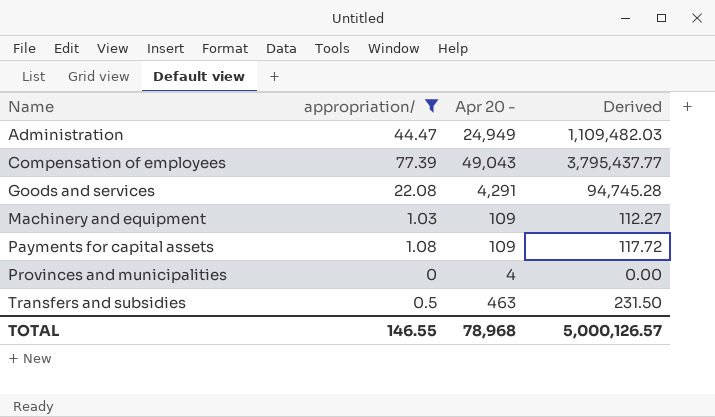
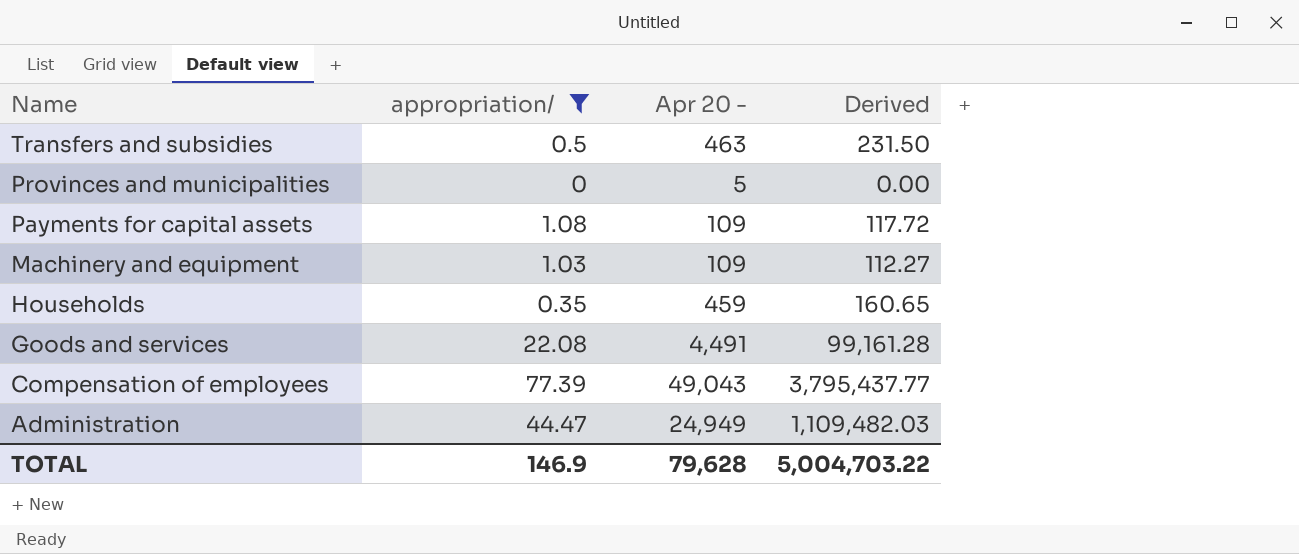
row order: Name ascending -> Name descending
Provinces and municipalities | Apr 20 -: 4 -> 5
row Households: none -> 0.35 | 459 | 160.65
Goods and services | Apr 20 -: 4,291 -> 4,491
Goods and services | Derived: 94,745.28 -> 99,161.28
TOTAL | appropriation/: 146.55 -> 146.9
TOTAL | Apr 20 -: 78,968 -> 79,628
TOTAL | Derived: 5,000,126.57 -> 5,004,703.22

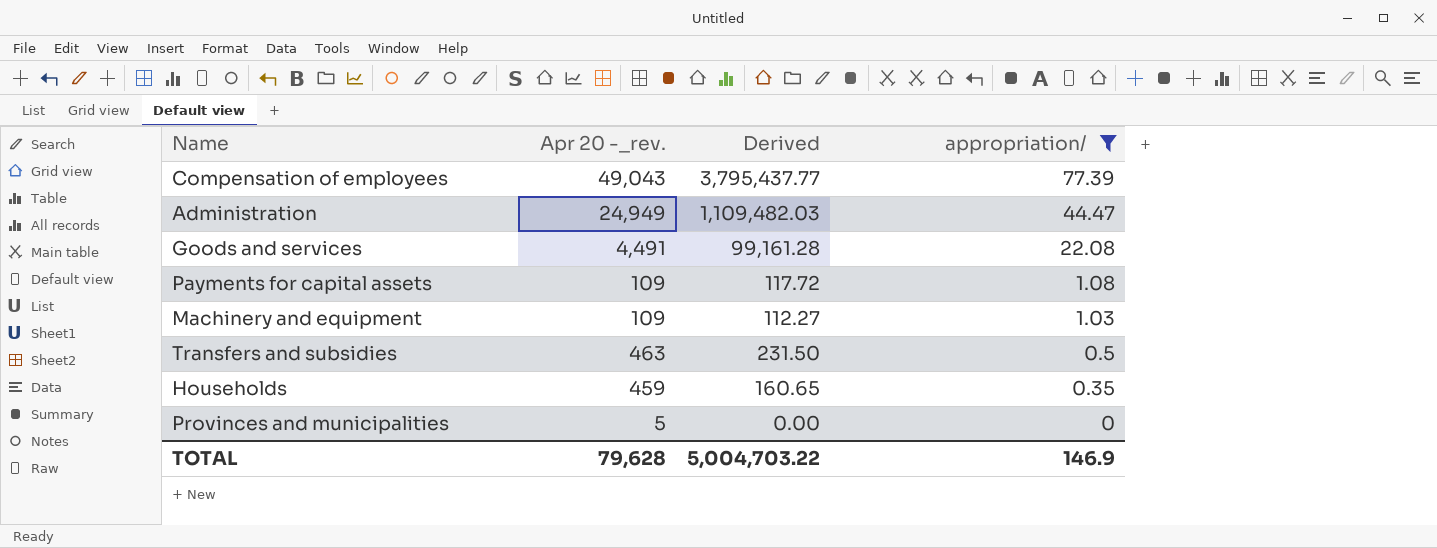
row order: Name descending -> appropriation/ descending
column name: Apr 20 - -> Apr 20 -_rev.
column appropriation/ | position: 2 -> 4

